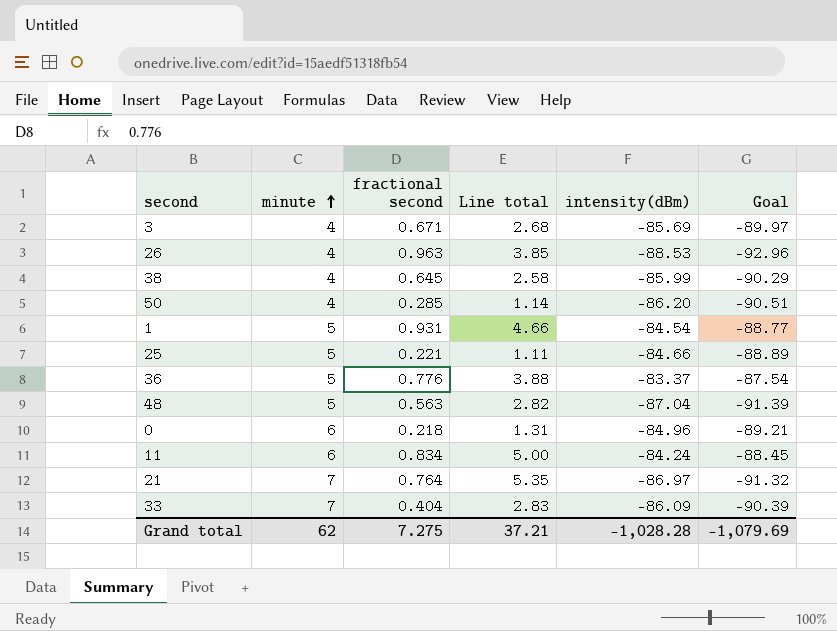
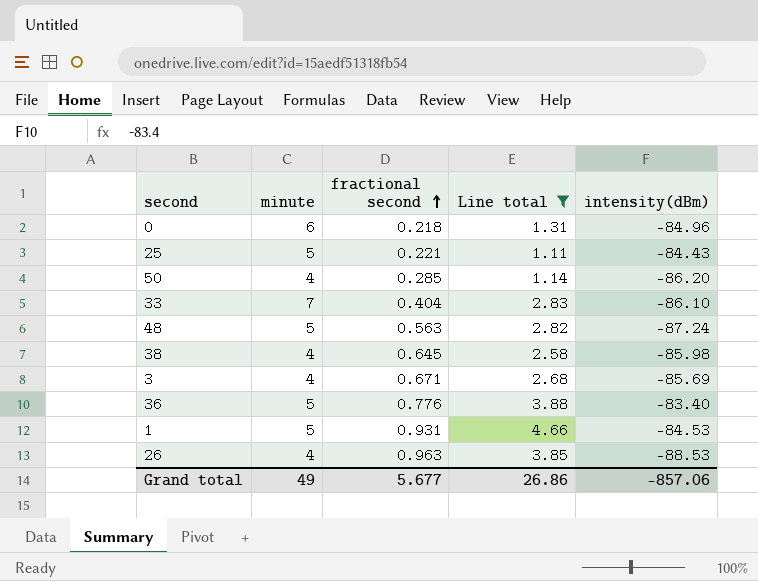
filter: none -> Line total <= 4.66
row order: minute ascending -> fractional second ascending
column Goal | formula: [intensity(dBm)] * 1.05 -> none
25 | intensity(dBm): -84.66 -> -84.43
33 | intensity(dBm): -86.09 -> -86.10
48 | intensity(dBm): -87.04 -> -87.24
38 | intensity(dBm): -85.99 -> -85.98
36 | intensity(dBm): -83.37 -> -83.40
1 | intensity(dBm): -84.54 -> -84.53
Grand total | minute: 62 -> 49
Grand total | fractional second: 7.275 -> 5.677
Grand total | Line total: 37.21 -> 26.86
Grand total | intensity(dBm): -1,028.28 -> -857.06

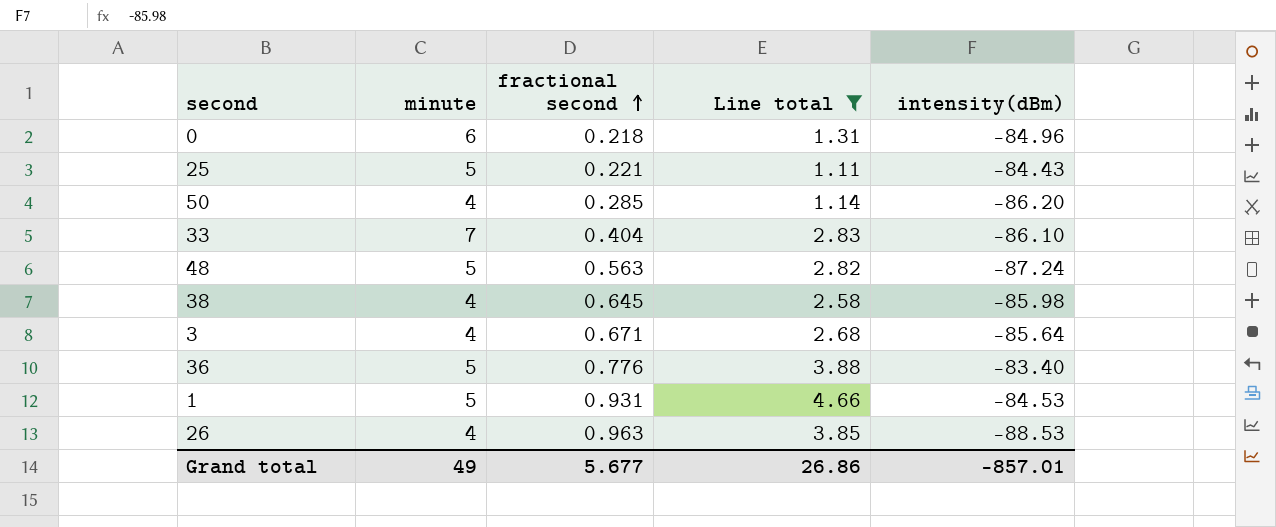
3 | intensity(dBm): -85.69 -> -85.64
Grand total | intensity(dBm): -857.06 -> -857.01

